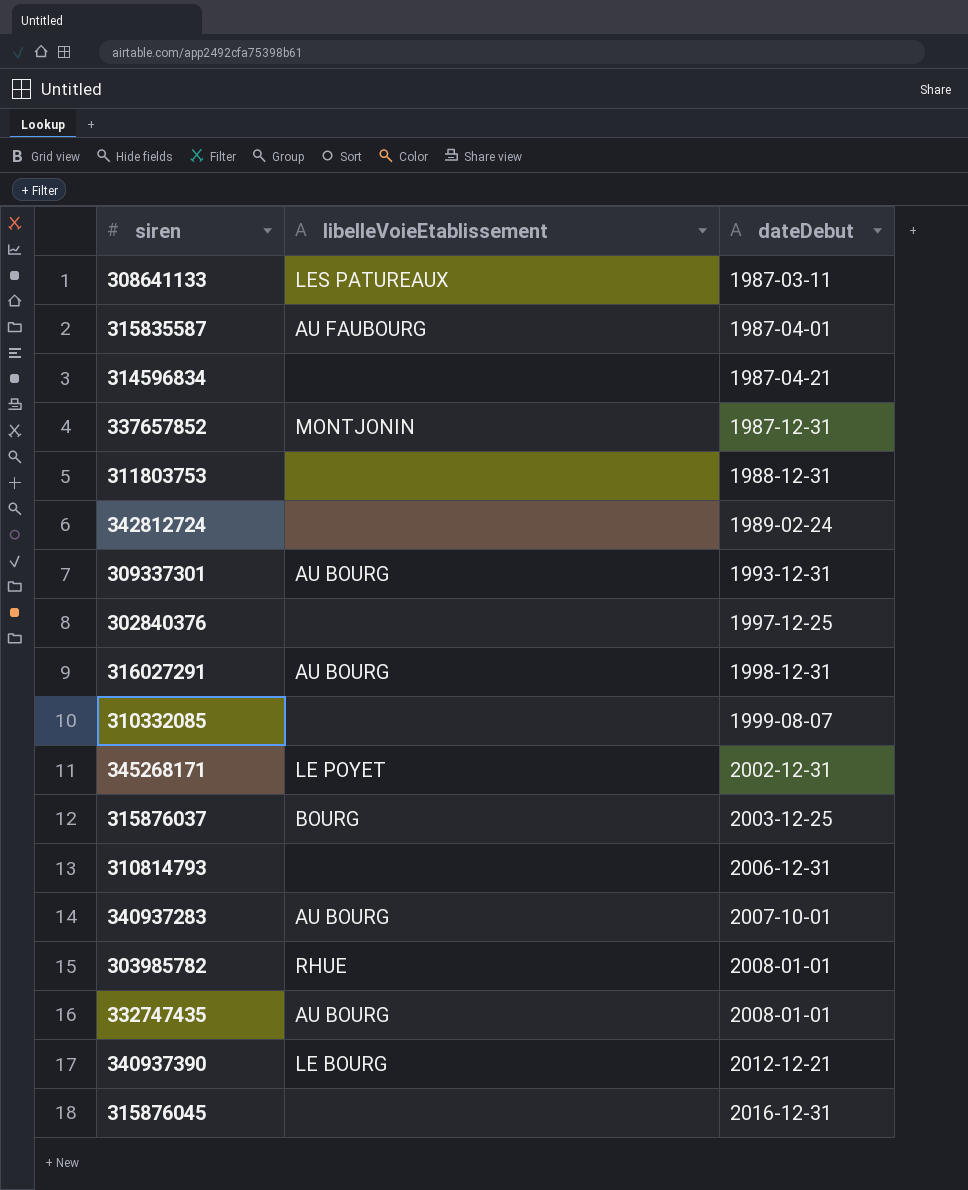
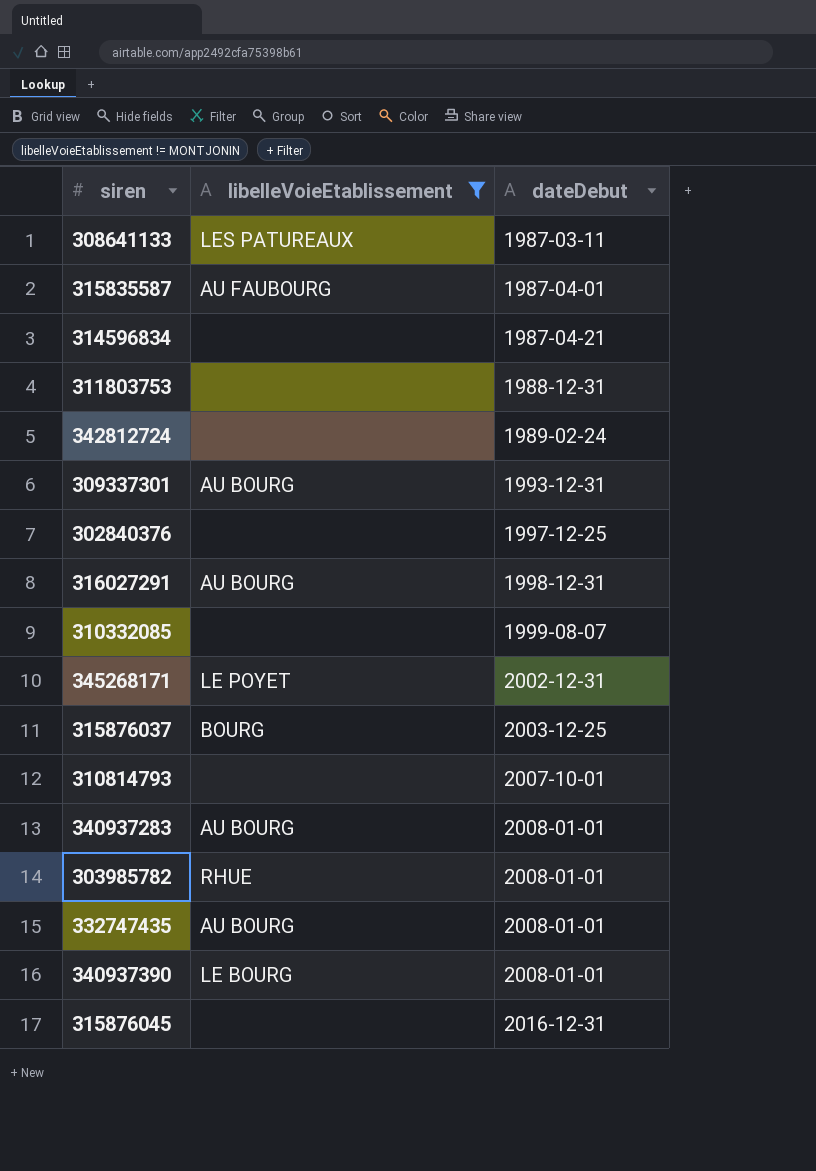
filter: none -> libelleVoieEtablissement != MONTJONIN
310814793 | dateDebut: 2006-12-31 -> 2007-10-01
340937283 | dateDebut: 2007-10-01 -> 2008-01-01
340937390 | dateDebut: 2012-12-21 -> 2008-01-01

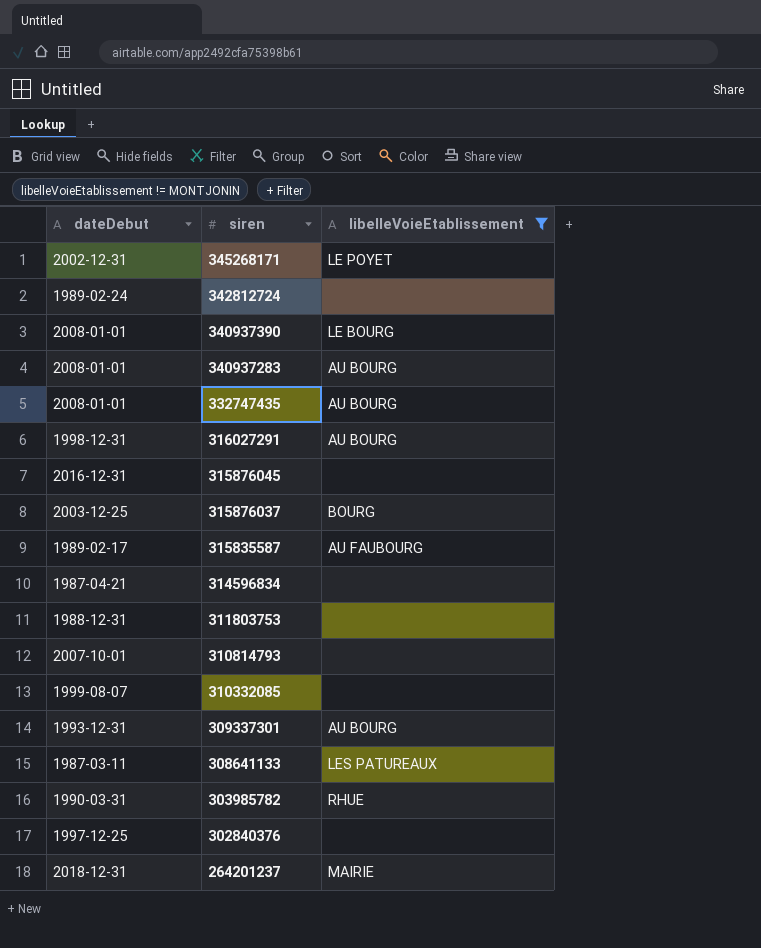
row order: dateDebut ascending -> siren descending
column dateDebut | position: 3 -> 1
315835587 | dateDebut: 1987-04-01 -> 1989-02-17
303985782 | dateDebut: 2008-01-01 -> 1990-03-31
row 264201237: none -> 2018-12-31 | MAIRIE

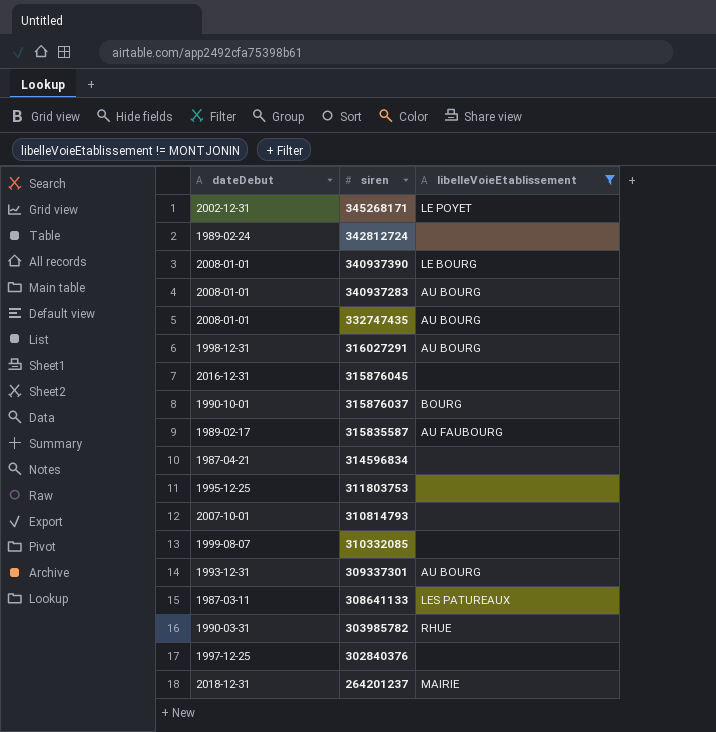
315876037 | dateDebut: 2003-12-25 -> 1990-10-01
311803753 | dateDebut: 1988-12-31 -> 1995-12-25

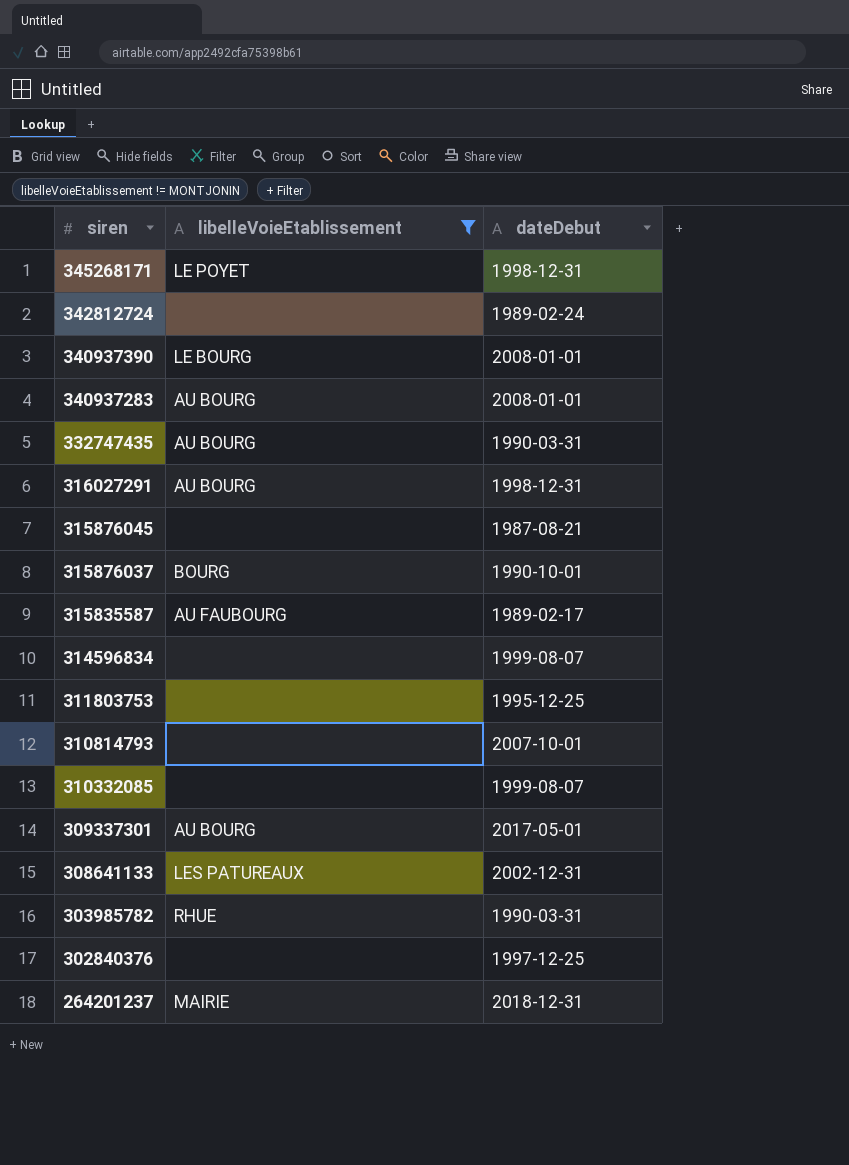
column dateDebut | position: 1 -> 3
345268171 | dateDebut: 2002-12-31 -> 1998-12-31
332747435 | dateDebut: 2008-01-01 -> 1990-03-31
315876045 | dateDebut: 2016-12-31 -> 1987-08-21
314596834 | dateDebut: 1987-04-21 -> 1999-08-07
309337301 | dateDebut: 1993-12-31 -> 2017-05-01
308641133 | dateDebut: 1987-03-11 -> 2002-12-31

